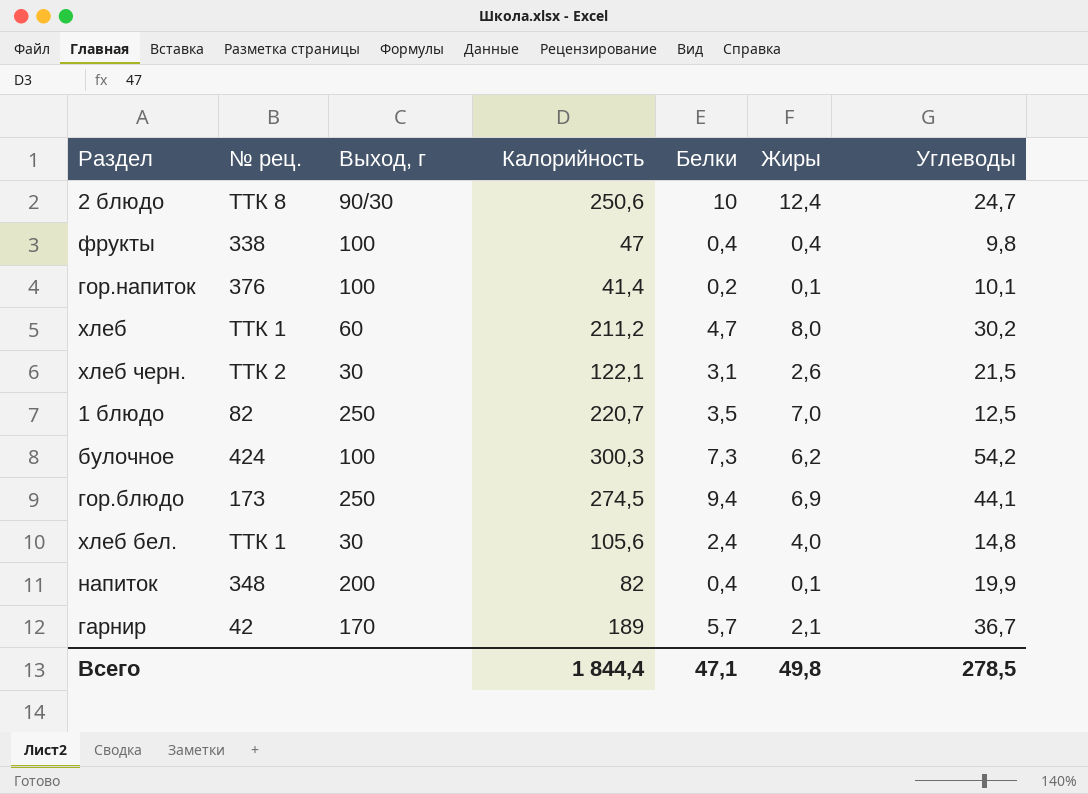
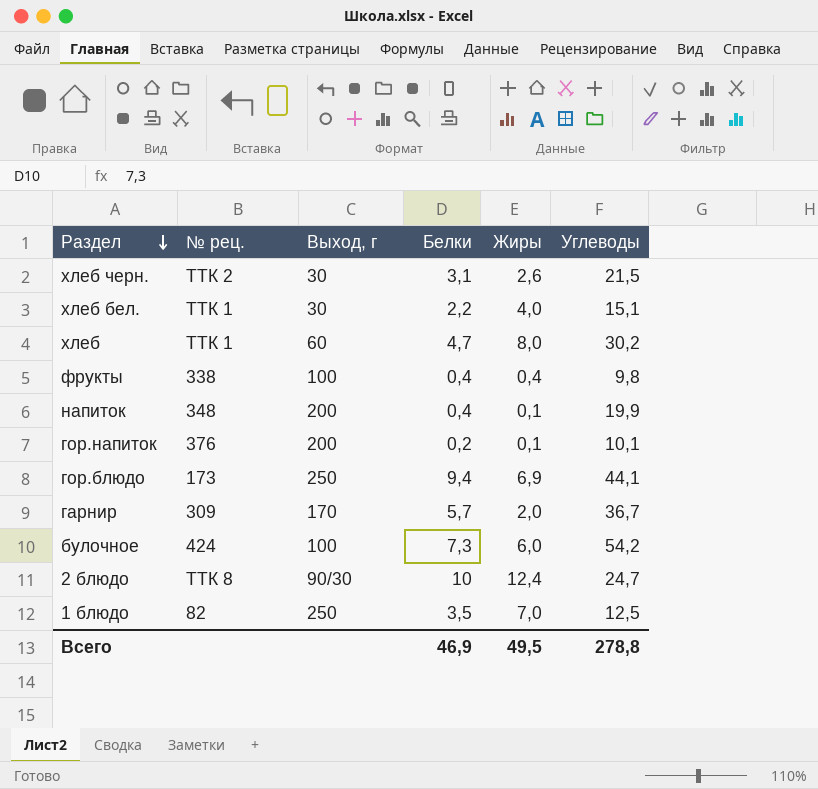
row order: none -> Раздел descending
column Калорийность | position: 4 -> none
хлеб бел. | Белки: 2,4 -> 2,2
хлеб бел. | Углеводы: 14,8 -> 15,1
гор.напиток | Выход, г: 100 -> 200
гарнир | № рец.: 42 -> 309
гарнир | Жиры: 2,1 -> 2,0
булочное | Жиры: 6,2 -> 6,0
Всего | Белки: 47,1 -> 46,9
Всего | Жиры: 49,8 -> 49,5
Всего | Углеводы: 278,5 -> 278,8

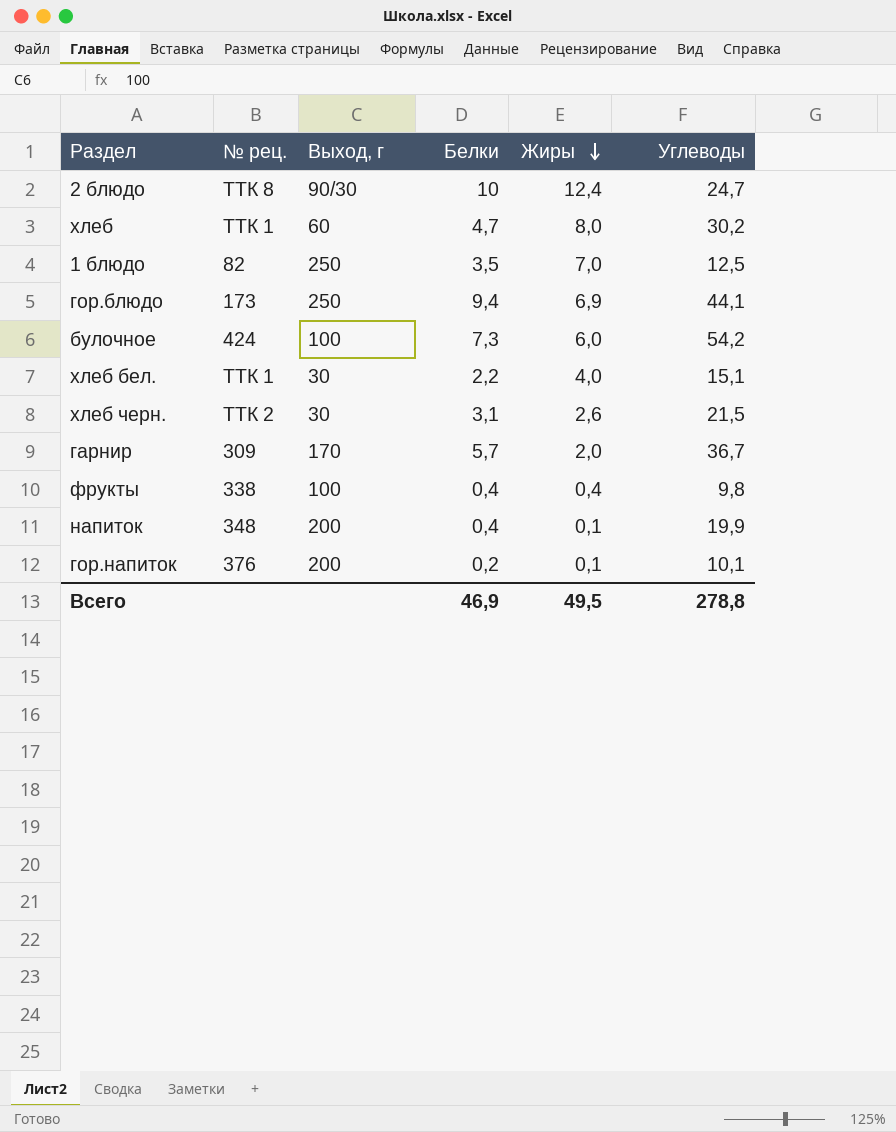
row order: Раздел descending -> Жиры descending

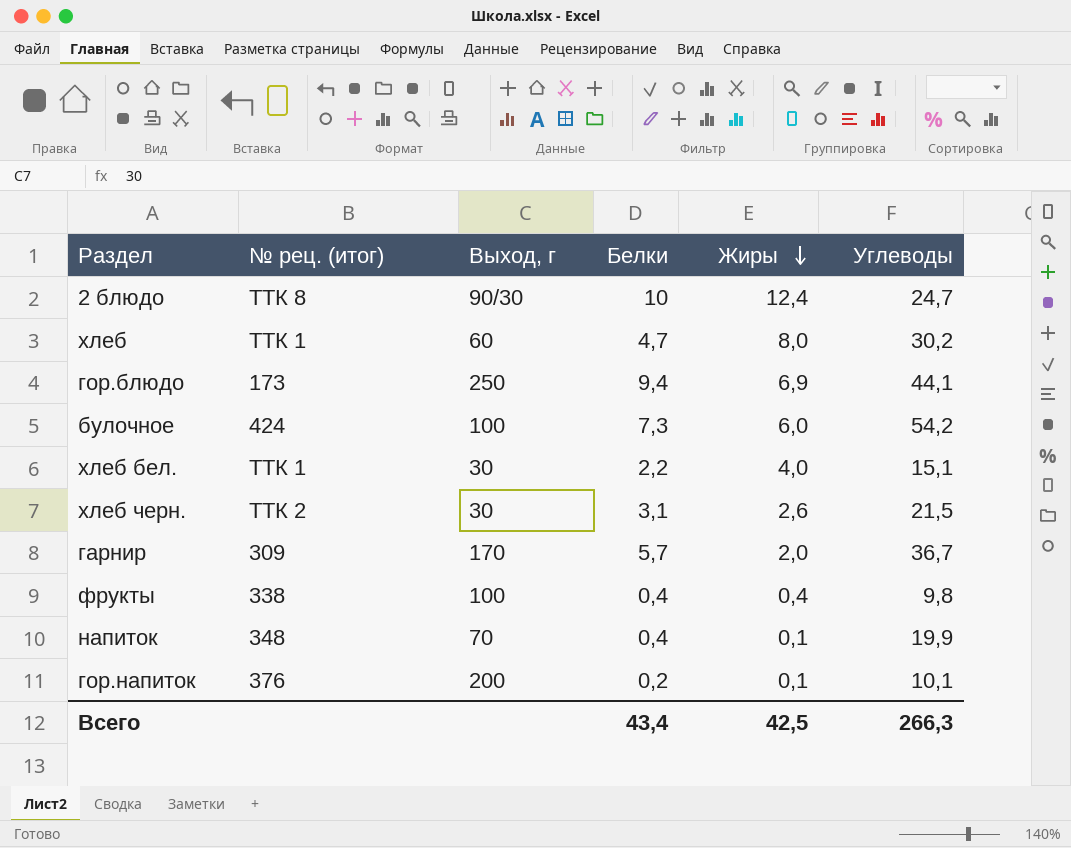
column name: № рец. -> № рец. (итог)
row 1 блюдо: 82 | 250 | 3,5 | 7,0 | 12,5 -> none
напиток | Выход, г: 200 -> 70
Всего | Белки: 46,9 -> 43,4
Всего | Жиры: 49,5 -> 42,5
Всего | Углеводы: 278,8 -> 266,3

